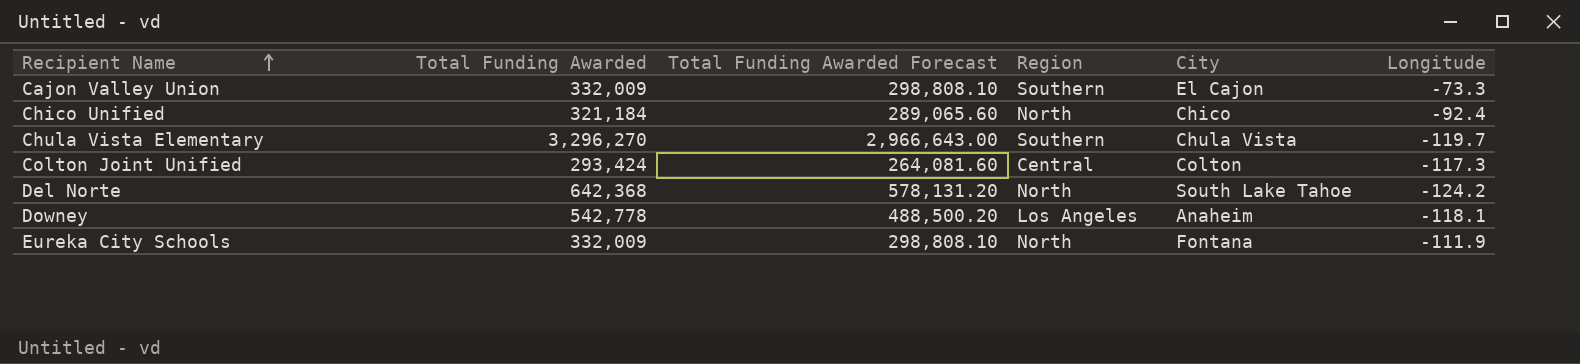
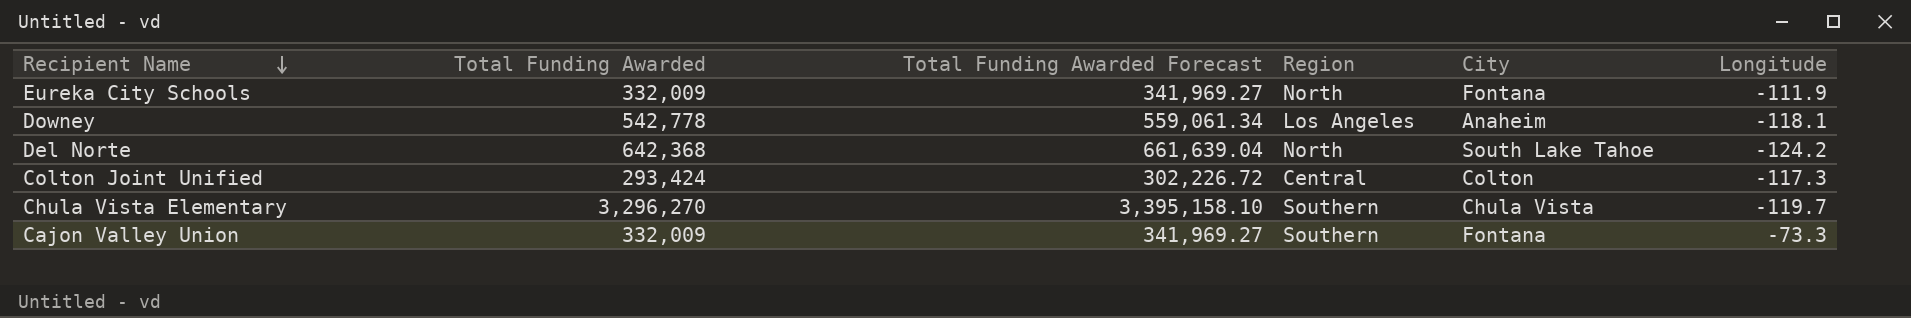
row order: Recipient Name ascending -> Recipient Name descending
column Total Funding Awarded Forecast | formula: [Total Funding Awarded] * 0.9 -> [Total Funding Awarded] * 1.03
row Chico Unified: 321,184 | 289,065.60 | North | Chico | -92.4 -> none
Cajon Valley Union | City: El Cajon -> Fontana

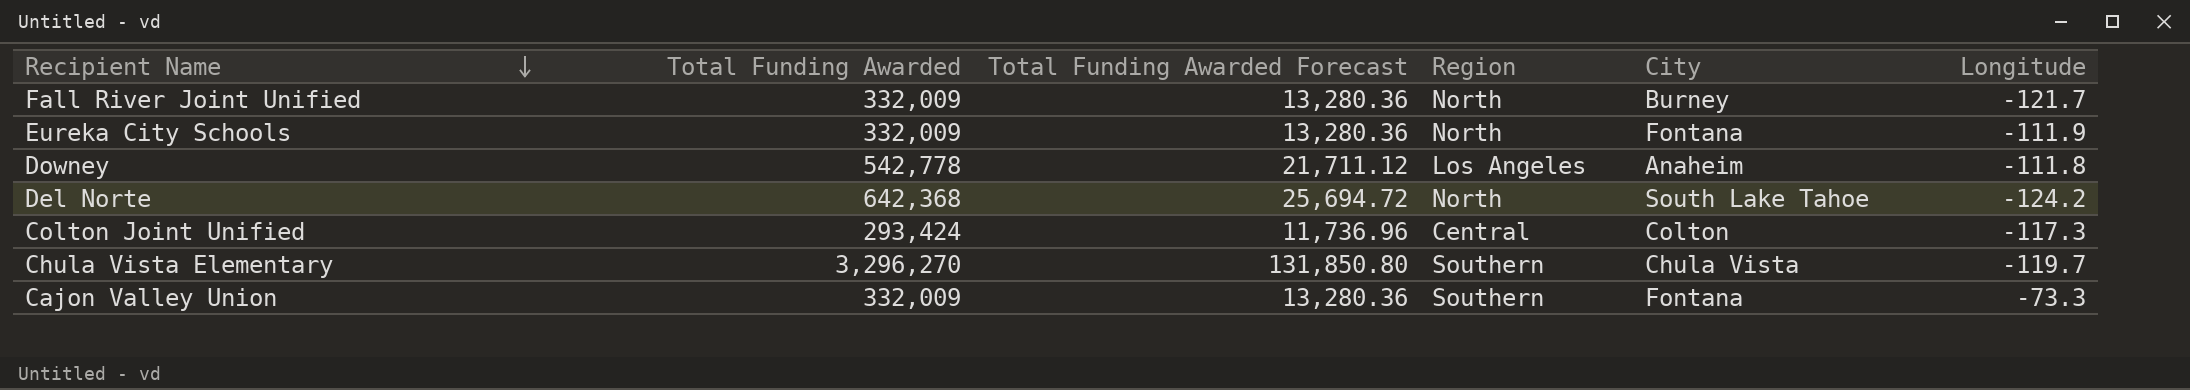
column Total Funding Awarded Forecast | formula: [Total Funding Awarded] * 1.03 -> [Total Funding Awarded] * 0.04
row Fall River Joint Unified: none -> 332,009 | 13,280.36 | North | Burney | -121.7
Downey | Longitude: -118.1 -> -111.8

